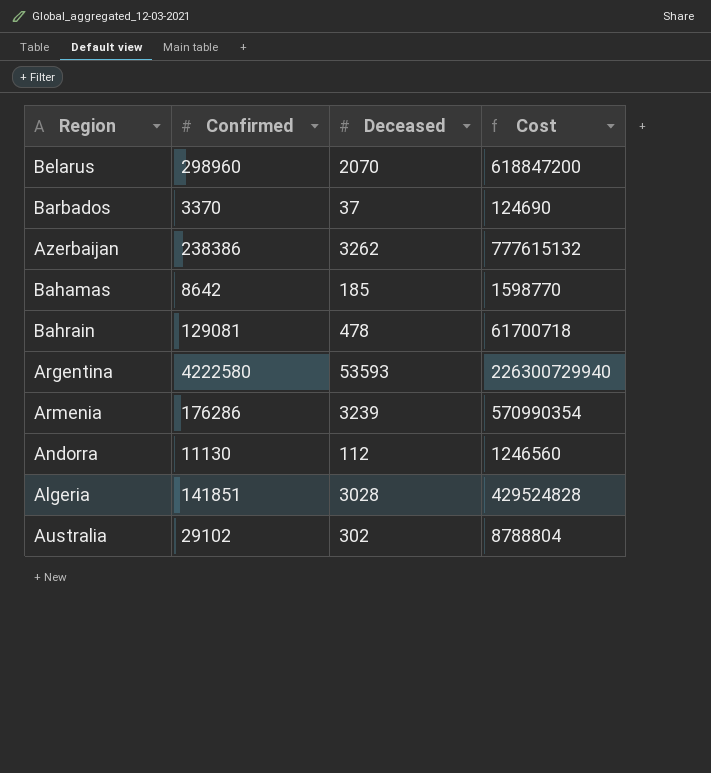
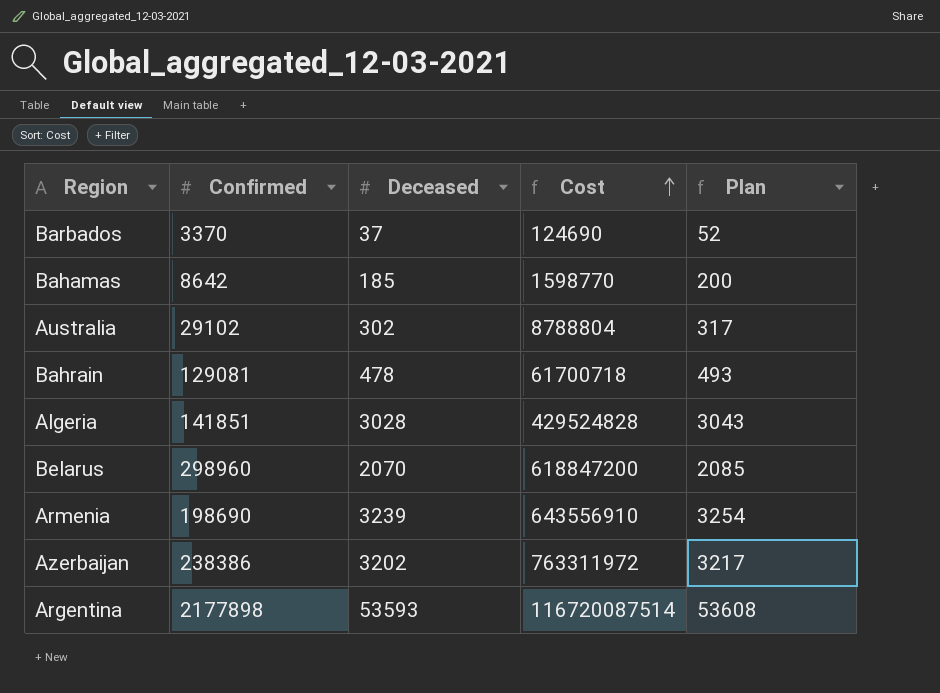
row order: none -> Cost ascending
column Plan | formula: none -> [Deceased] + 15
row Andorra: 11130 | 112 | 1246560 -> none
Armenia | Confirmed: 176286 -> 198690
Armenia | Cost: 570990354 -> 643556910
Azerbaijan | Deceased: 3262 -> 3202
Azerbaijan | Cost: 777615132 -> 763311972
Argentina | Confirmed: 4222580 -> 2177898
Argentina | Cost: 226300729940 -> 116720087514

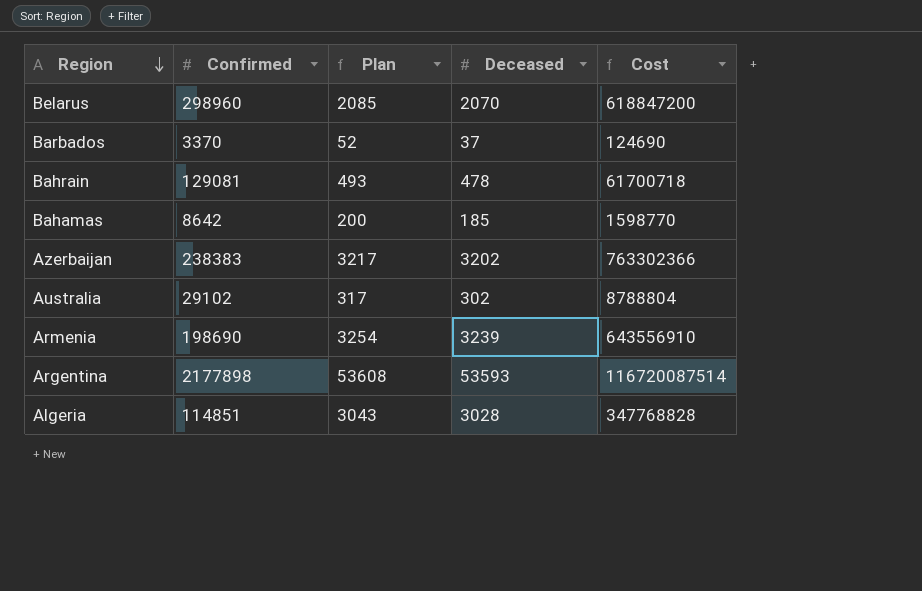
row order: Cost ascending -> Region descending
column Plan | position: 5 -> 3
Azerbaijan | Confirmed: 238386 -> 238383
Azerbaijan | Cost: 763311972 -> 763302366
Algeria | Confirmed: 141851 -> 114851
Algeria | Cost: 429524828 -> 347768828

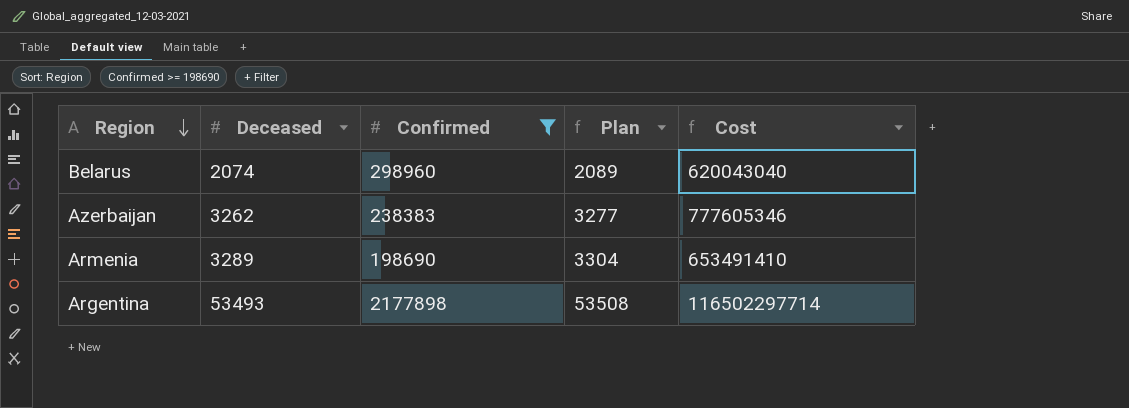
filter: none -> Confirmed >= 198690
column Deceased | position: 4 -> 2
Belarus | Deceased: 2070 -> 2074
Belarus | Plan: 2085 -> 2089
Belarus | Cost: 618847200 -> 620043040
Azerbaijan | Deceased: 3202 -> 3262
Azerbaijan | Plan: 3217 -> 3277
Azerbaijan | Cost: 763302366 -> 777605346
Armenia | Deceased: 3239 -> 3289
Armenia | Plan: 3254 -> 3304
Armenia | Cost: 643556910 -> 653491410
Argentina | Deceased: 53593 -> 53493
Argentina | Plan: 53608 -> 53508
Argentina | Cost: 116720087514 -> 116502297714

